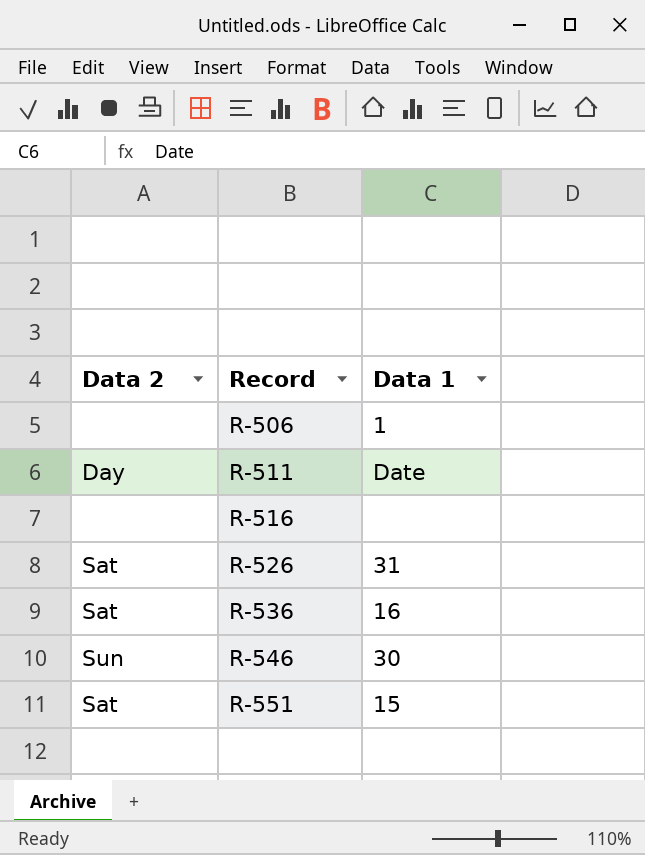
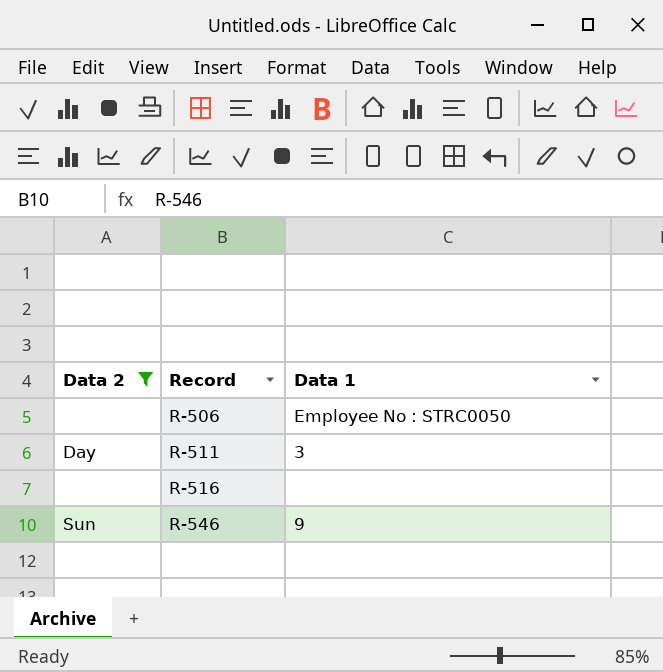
filter: none -> Data 2 != Sat
R-506 | Data 1: 1 -> Employee No : STRC0050
R-511 | Data 1: Date -> 3
R-546 | Data 1: 30 -> 9

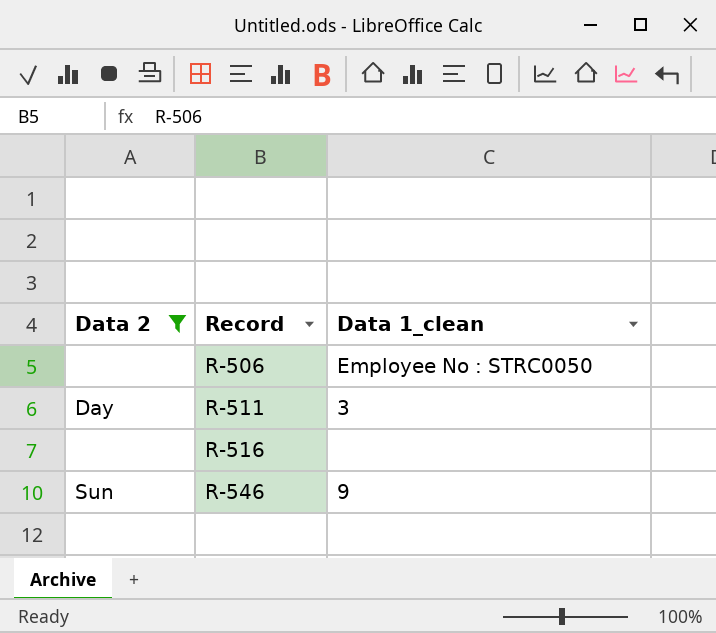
column name: Data 1 -> Data 1_clean

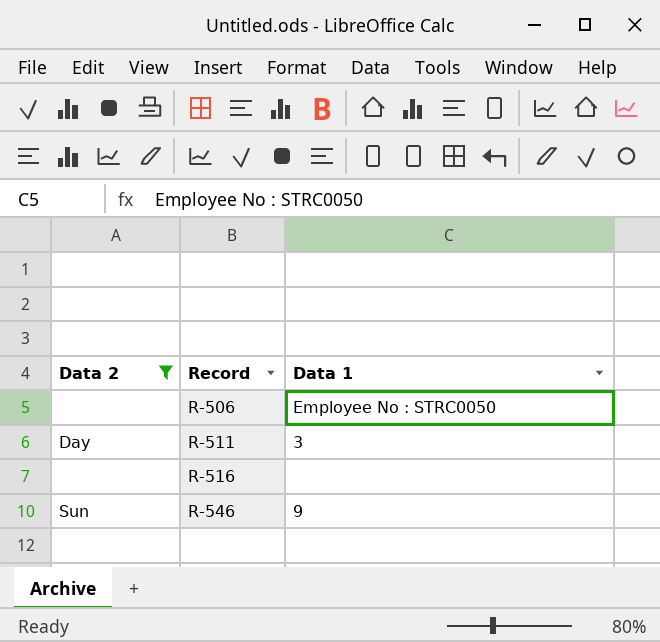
column name: Data 1_clean -> Data 1

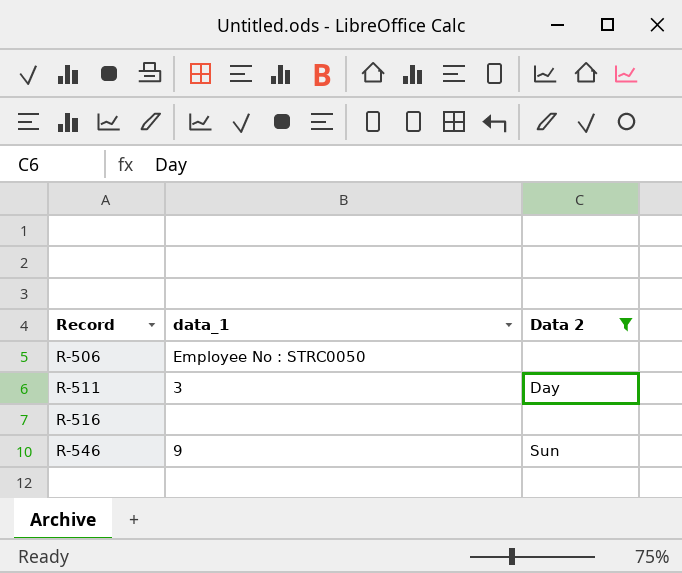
column name: Data 1 -> data_1
column Data 2 | position: 1 -> 3

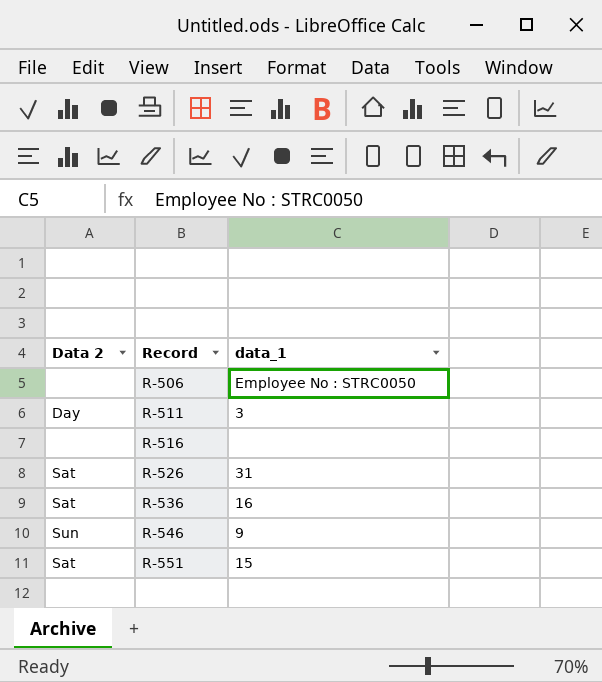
filter: Data 2 != Sat -> none
column Data 2 | position: 3 -> 1

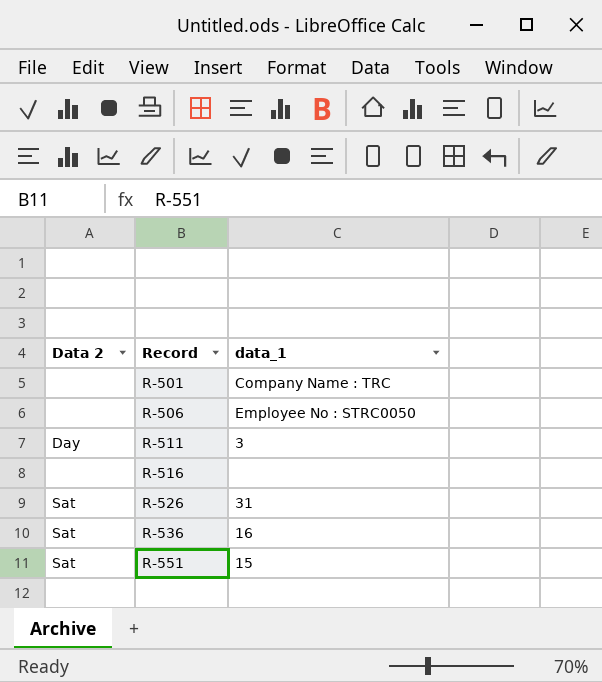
row R-546: Sun | 9 -> none
row R-501: none -> none | Company Name : TRC

